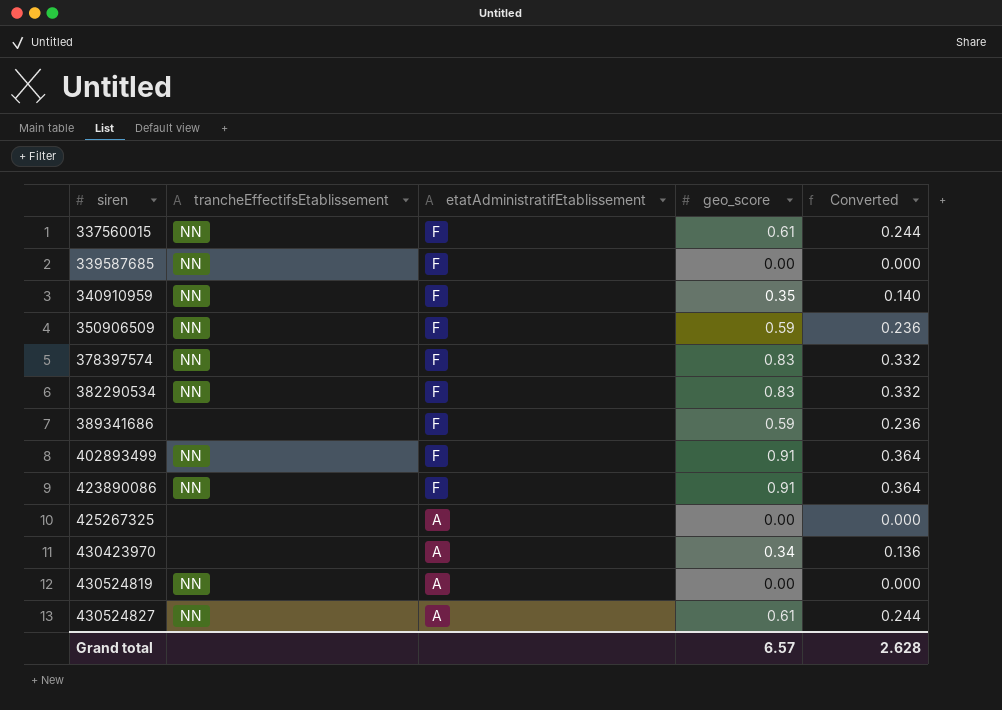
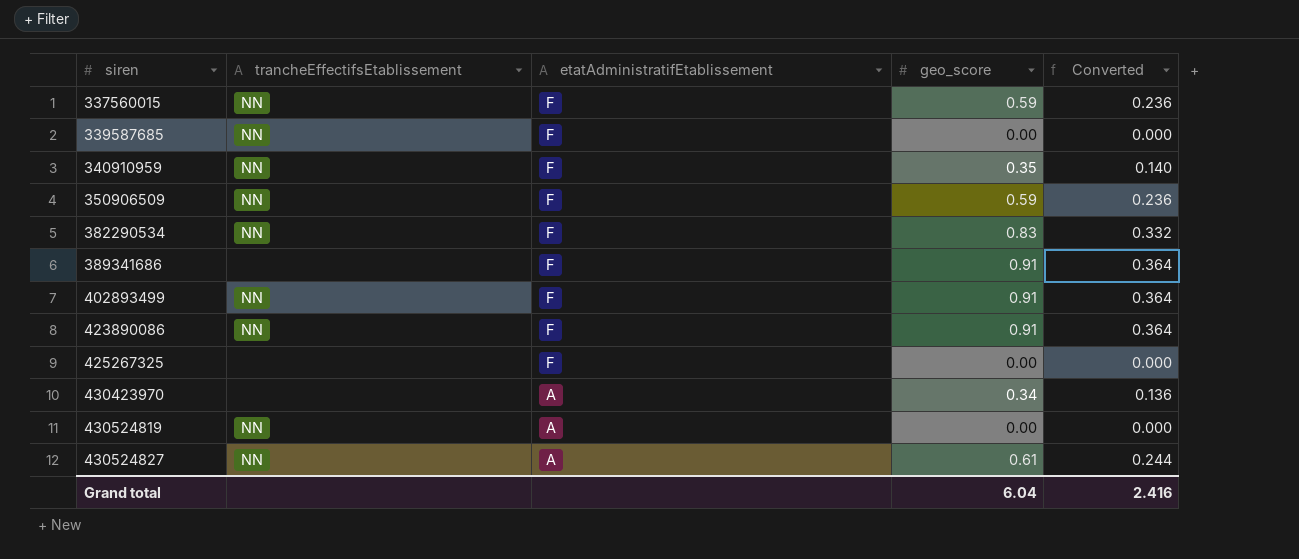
row 378397574: NN | F | 0.83 | 0.332 -> none
337560015 | geo_score: 0.61 -> 0.59
337560015 | Converted: 0.244 -> 0.236
389341686 | geo_score: 0.59 -> 0.91
389341686 | Converted: 0.236 -> 0.364
425267325 | etatAdministratifEtablissement: A -> F
Grand total | geo_score: 6.57 -> 6.04
Grand total | Converted: 2.628 -> 2.416

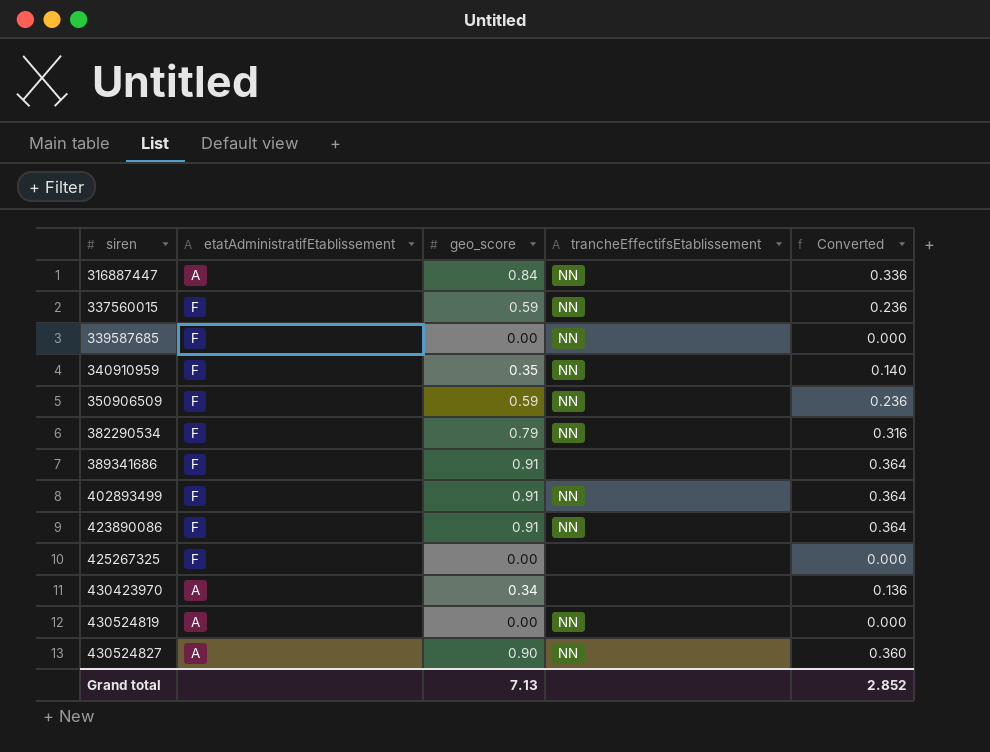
column trancheEffectifsEtablissement | position: 2 -> 4
row 316887447: none -> A | 0.84 | NN | 0.336
382290534 | geo_score: 0.83 -> 0.79
382290534 | Converted: 0.332 -> 0.316
430524827 | geo_score: 0.61 -> 0.90
430524827 | Converted: 0.244 -> 0.360
Grand total | geo_score: 6.04 -> 7.13
Grand total | Converted: 2.416 -> 2.852

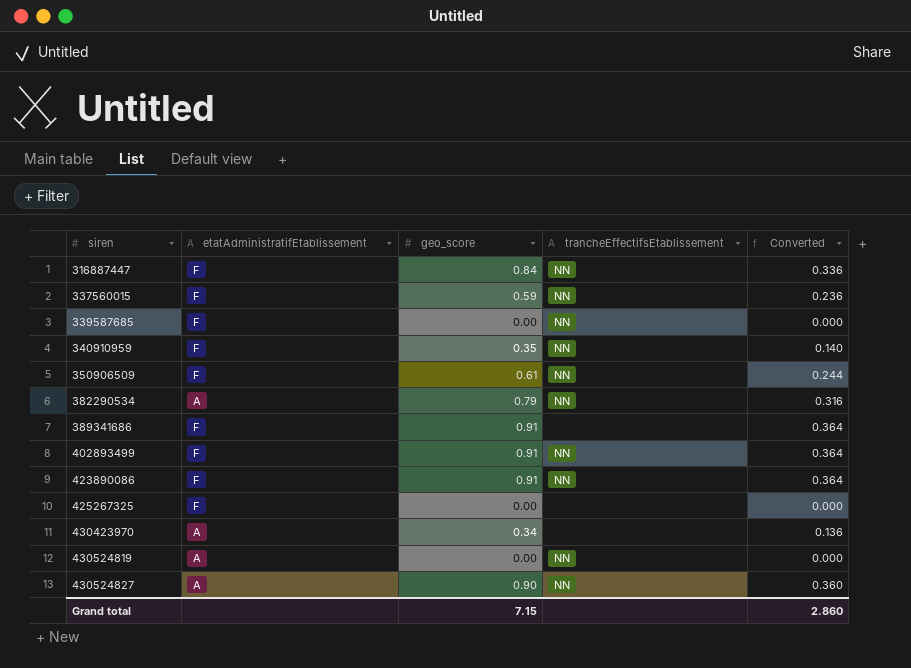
316887447 | etatAdministratifEtablissement: A -> F
350906509 | geo_score: 0.59 -> 0.61
350906509 | Converted: 0.236 -> 0.244
382290534 | etatAdministratifEtablissement: F -> A
Grand total | geo_score: 7.13 -> 7.15
Grand total | Converted: 2.852 -> 2.860

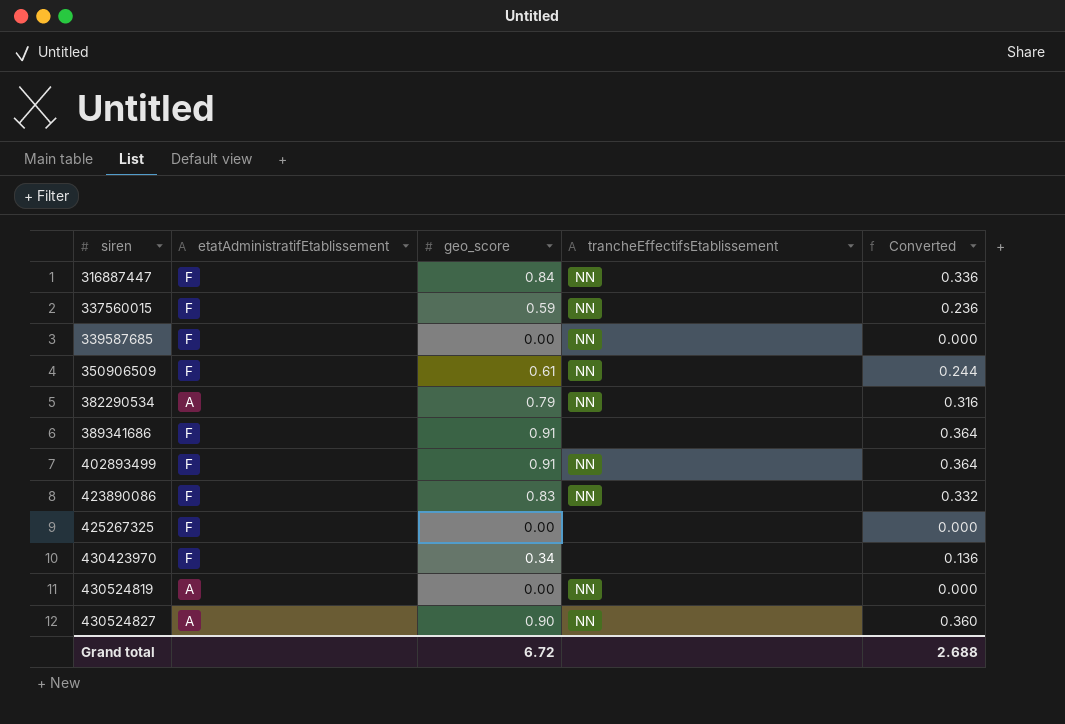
row 340910959: F | 0.35 | NN | 0.140 -> none
423890086 | geo_score: 0.91 -> 0.83
423890086 | Converted: 0.364 -> 0.332
430423970 | etatAdministratifEtablissement: A -> F
Grand total | geo_score: 7.15 -> 6.72
Grand total | Converted: 2.860 -> 2.688

